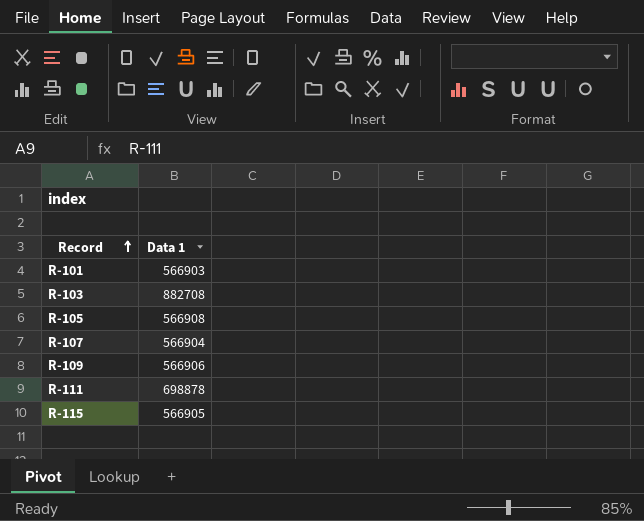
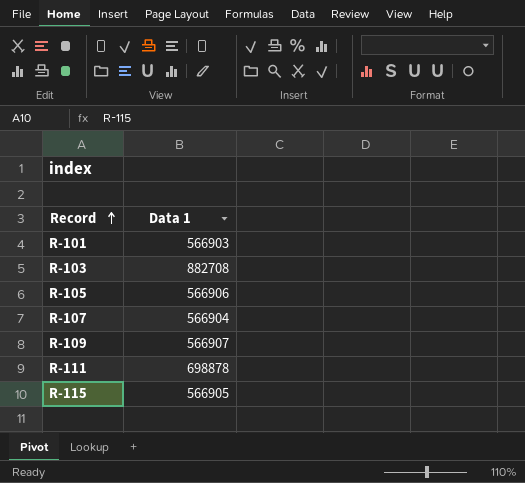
R-105 | Data 1: 566908 -> 566906
R-109 | Data 1: 566906 -> 566907

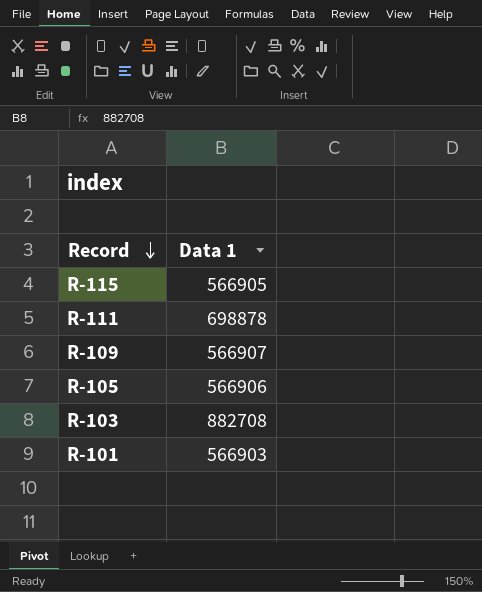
row order: Record ascending -> Record descending
row R-107: 566904 -> none

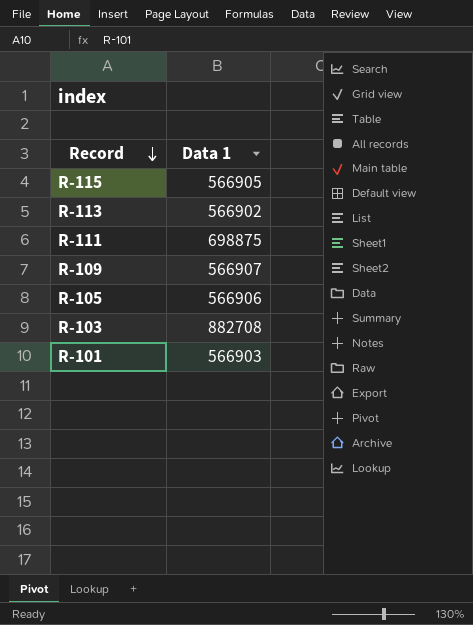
row R-113: none -> 566902
R-111 | Data 1: 698878 -> 698875

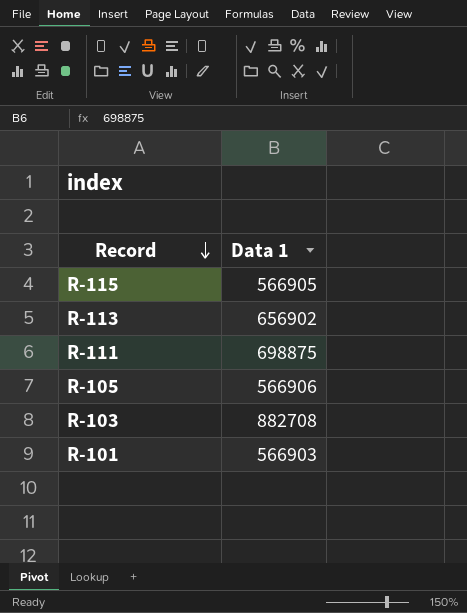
row R-109: 566907 -> none
R-113 | Data 1: 566902 -> 656902

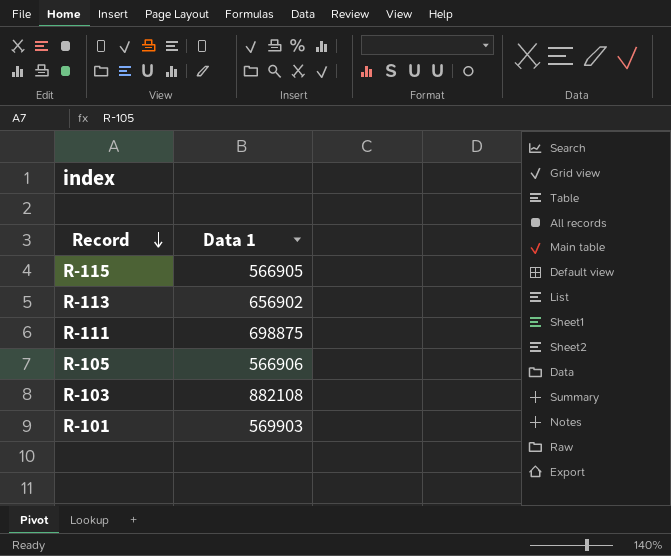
R-103 | Data 1: 882708 -> 882108
R-101 | Data 1: 566903 -> 569903

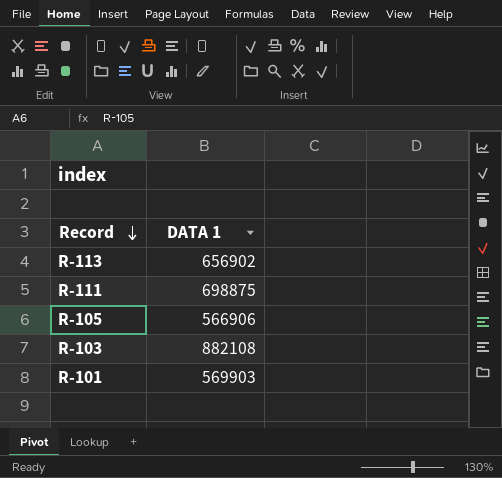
column name: Data 1 -> DATA 1
row R-115: 566905 -> none

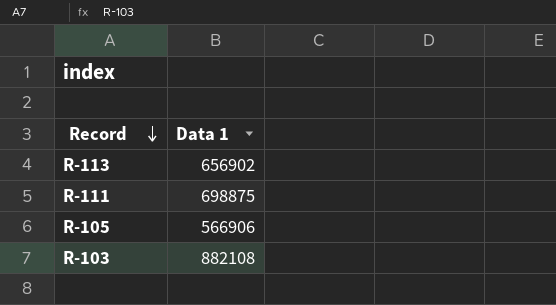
column name: DATA 1 -> Data 1
row R-101: 569903 -> none

